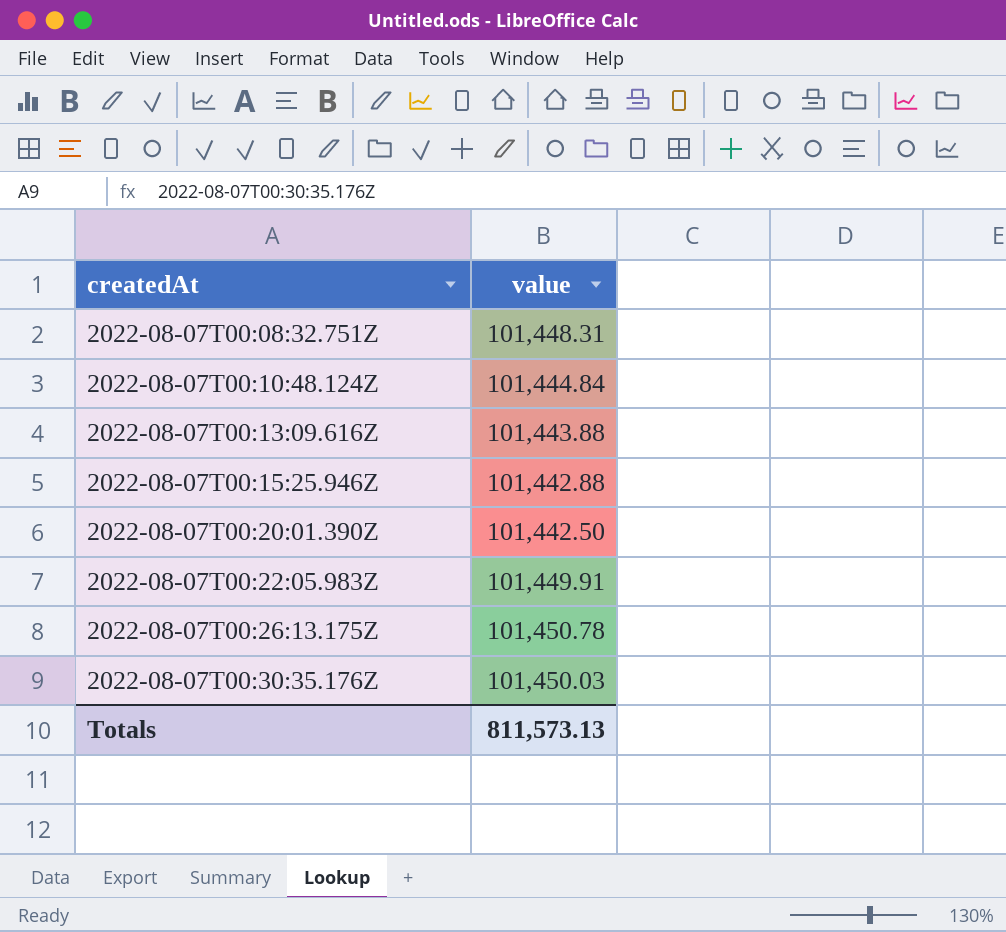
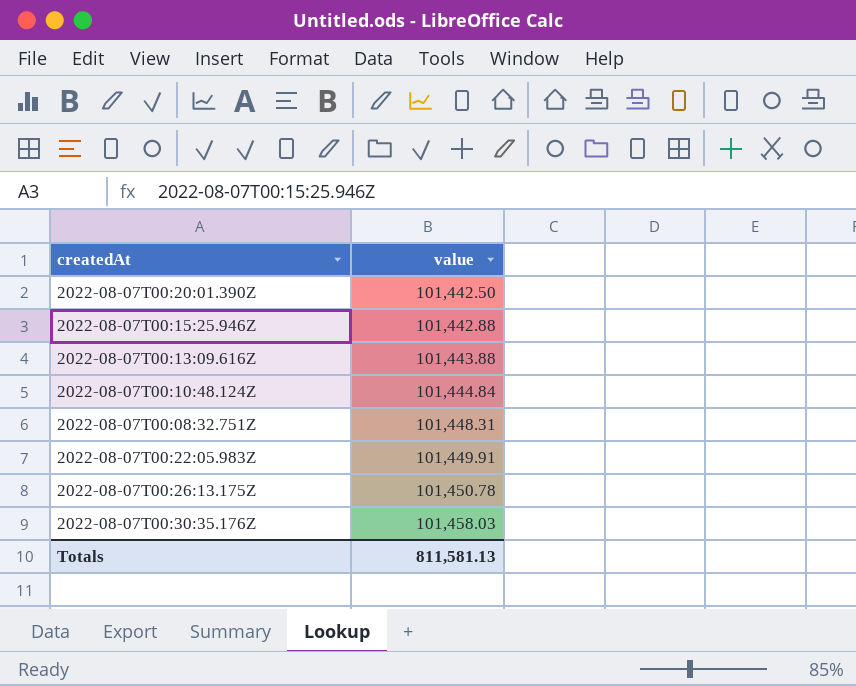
row order: createdAt ascending -> value ascending
2022-08-07T00:30:35.176Z | value: 101,450.03 -> 101,458.03
Totals | value: 811,573.13 -> 811,581.13

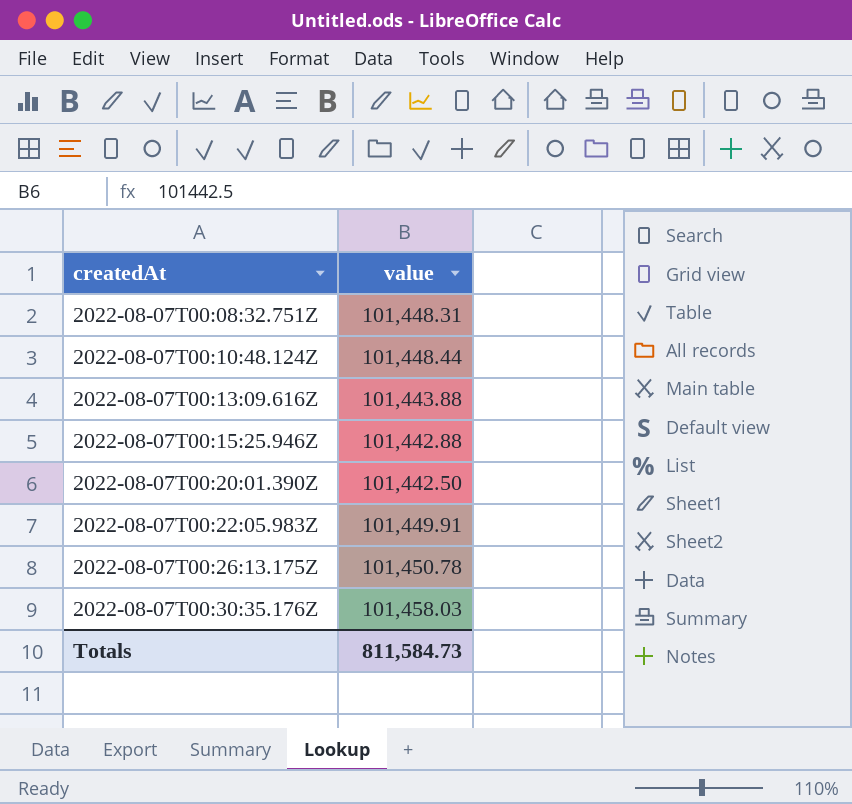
row order: value ascending -> createdAt ascending
2022-08-07T00:10:48.124Z | value: 101,444.84 -> 101,448.44
Totals | value: 811,581.13 -> 811,584.73

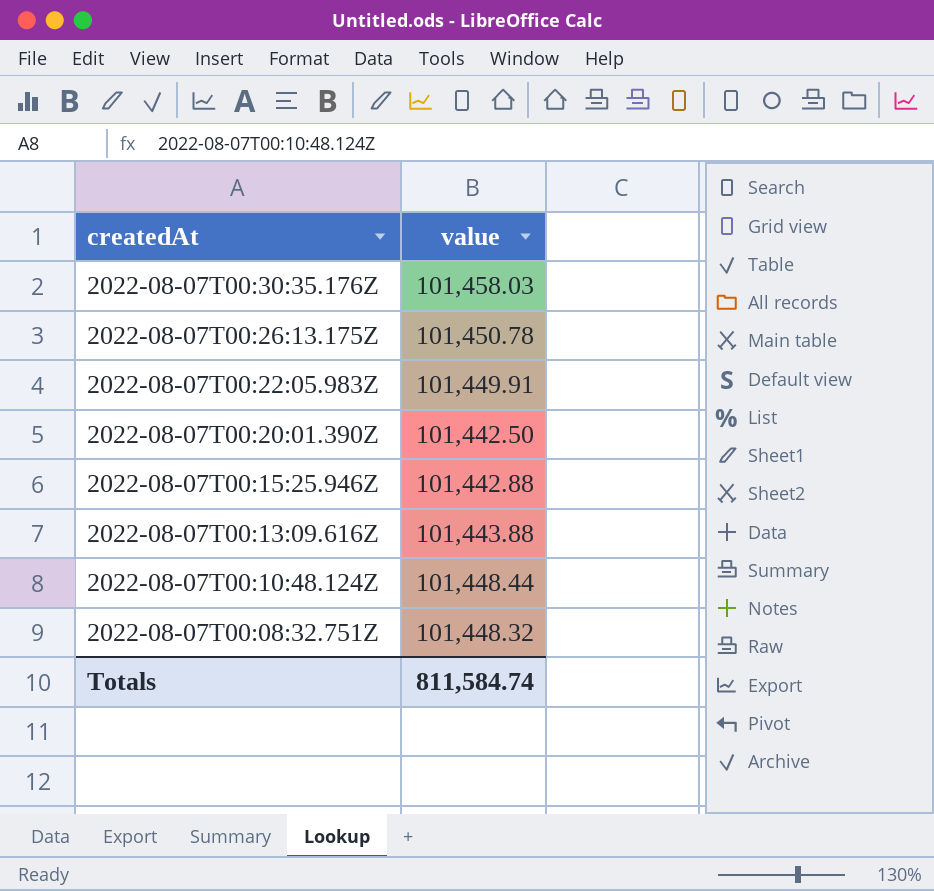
row order: createdAt ascending -> createdAt descending
2022-08-07T00:08:32.751Z | value: 101,448.31 -> 101,448.32
Totals | value: 811,584.73 -> 811,584.74

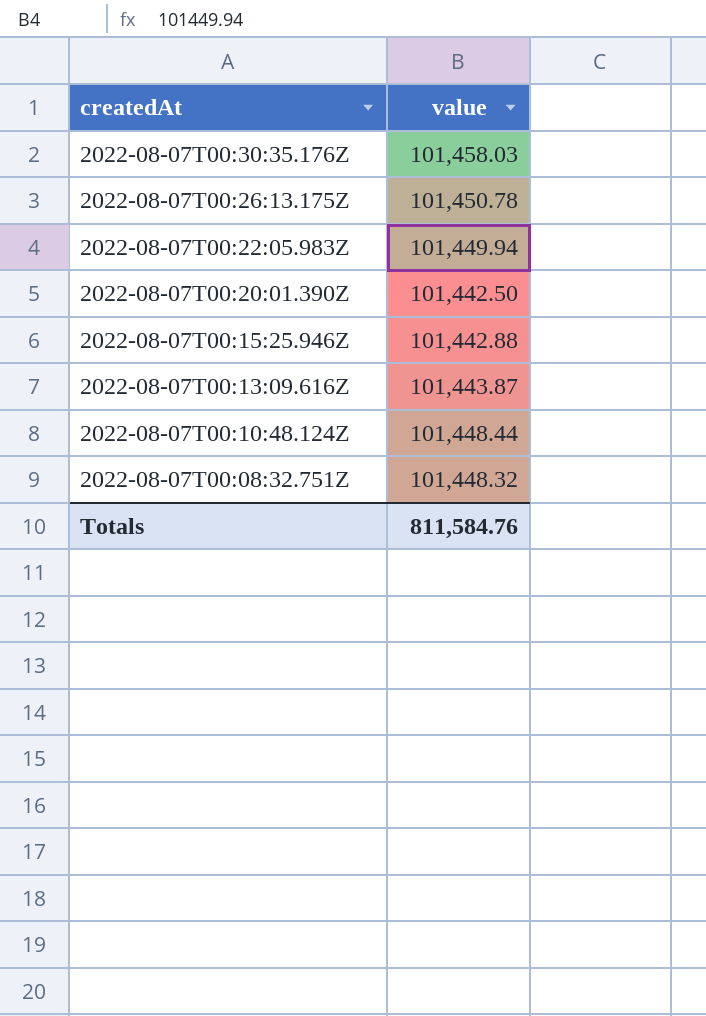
2022-08-07T00:22:05.983Z | value: 101,449.91 -> 101,449.94
2022-08-07T00:13:09.616Z | value: 101,443.88 -> 101,443.87
Totals | value: 811,584.74 -> 811,584.76

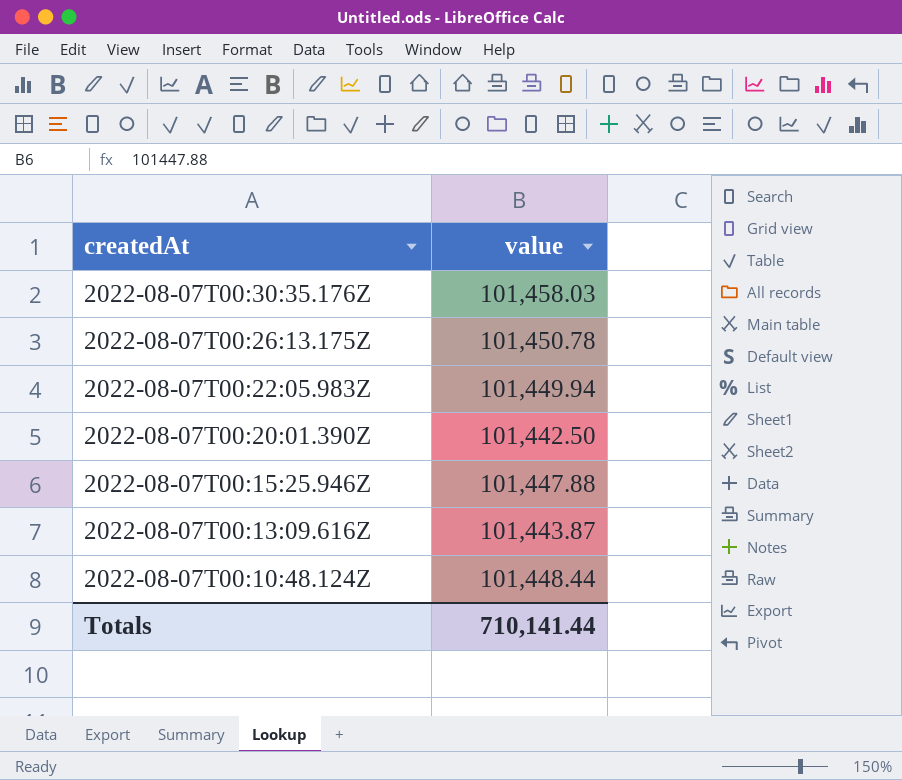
row 2022-08-07T00:08:32.751Z: 101,448.32 -> none
2022-08-07T00:15:25.946Z | value: 101,442.88 -> 101,447.88
Totals | value: 811,584.76 -> 710,141.44

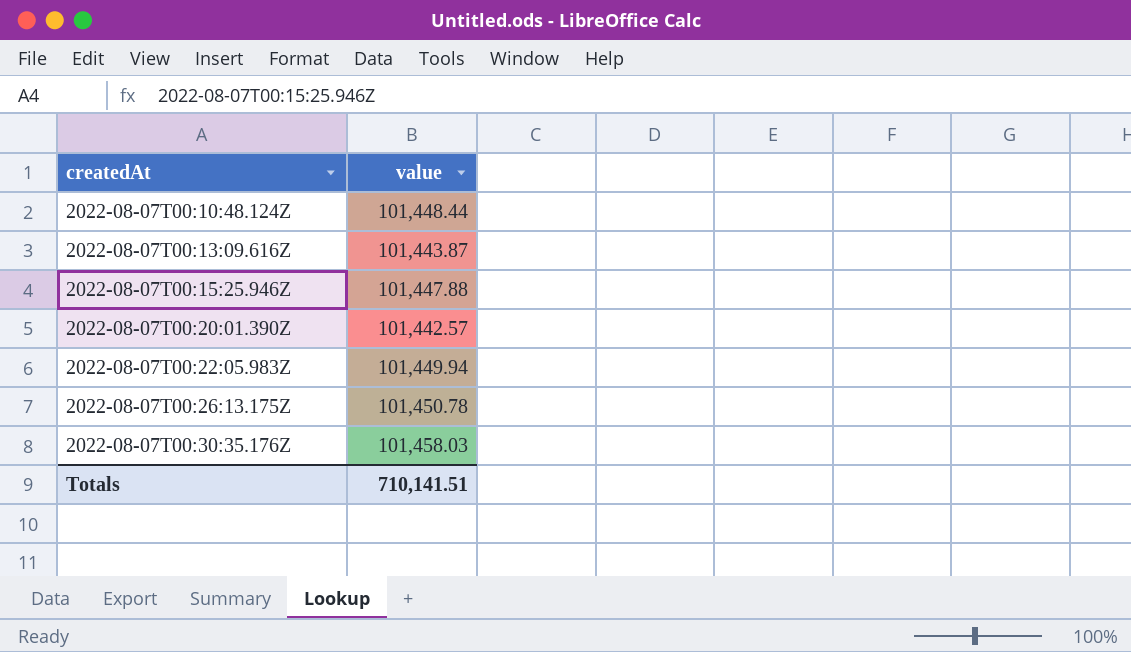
row order: createdAt descending -> createdAt ascending
2022-08-07T00:20:01.390Z | value: 101,442.50 -> 101,442.57
Totals | value: 710,141.44 -> 710,141.51

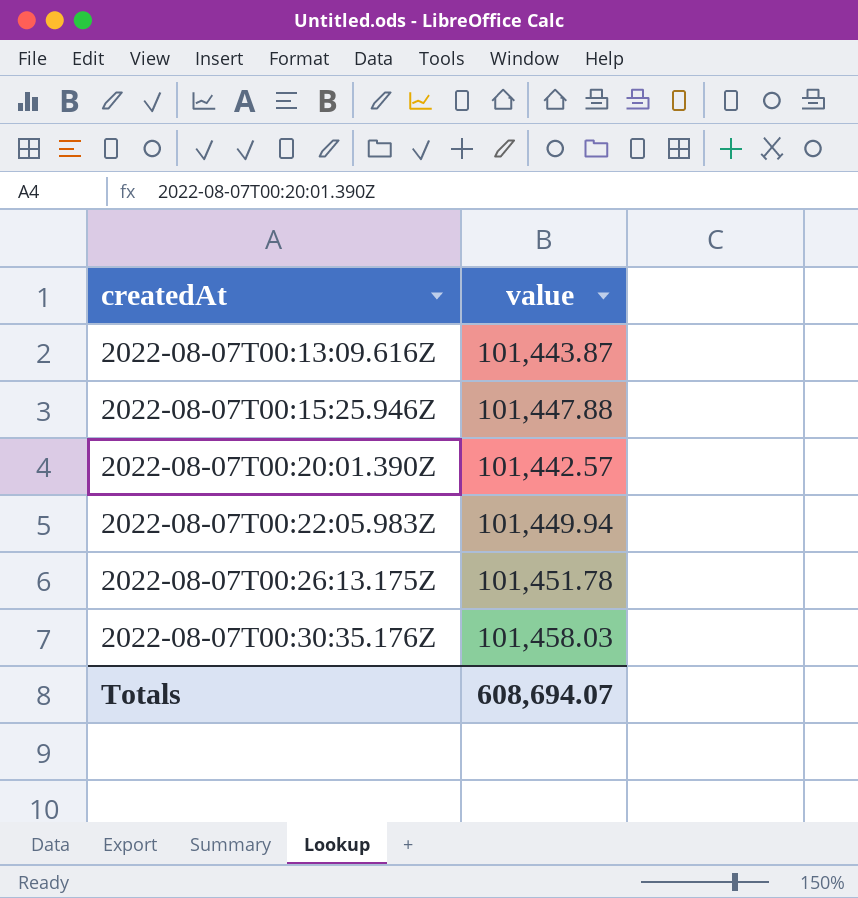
row 2022-08-07T00:10:48.124Z: 101,448.44 -> none
2022-08-07T00:26:13.175Z | value: 101,450.78 -> 101,451.78
Totals | value: 710,141.51 -> 608,694.07

